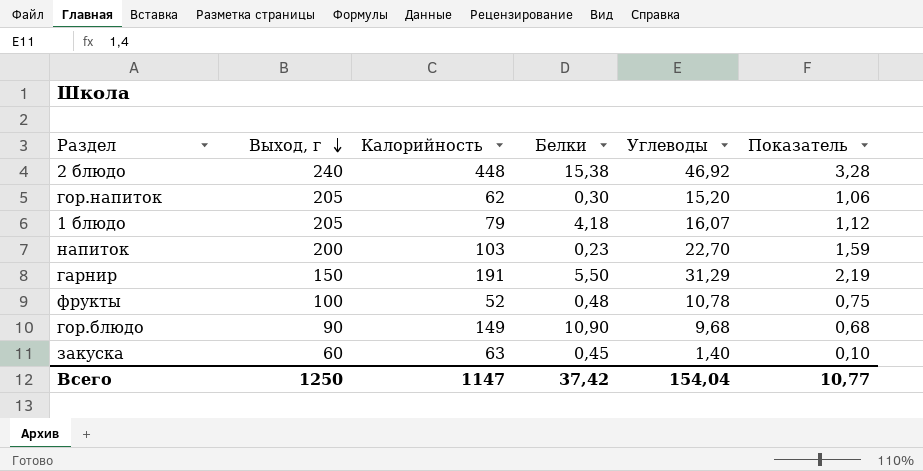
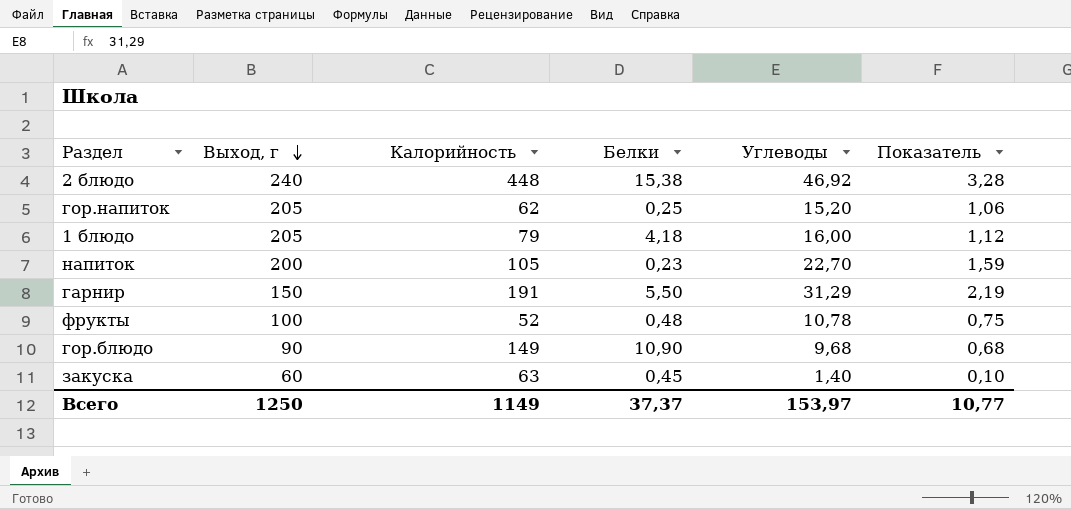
гор.напиток | Белки: 0,30 -> 0,25
1 блюдо | Углеводы: 16,07 -> 16,00
напиток | Калорийность: 103 -> 105
Всего | Калорийность: 1147 -> 1149
Всего | Белки: 37,42 -> 37,37
Всего | Углеводы: 154,04 -> 153,97

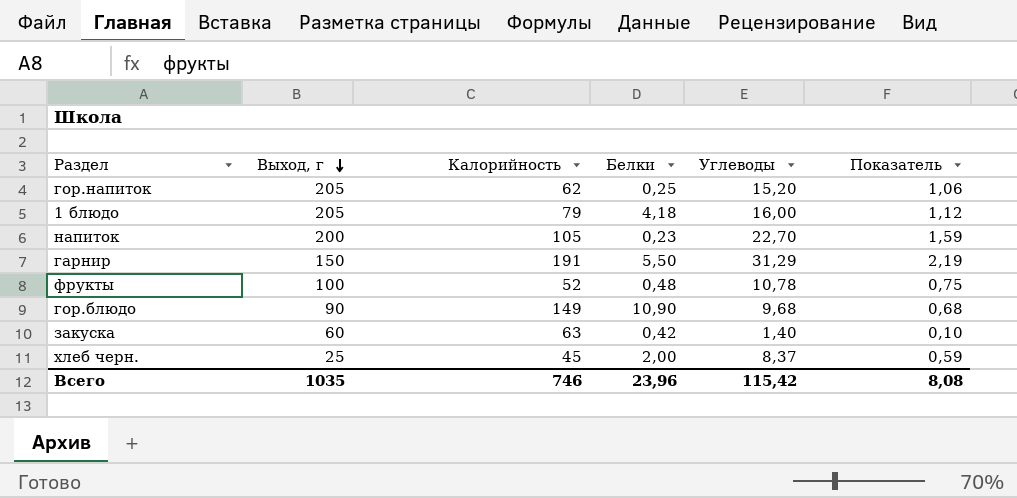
row 2 блюдо: 240 | 448 | 15,38 | 46,92 | 3,28 -> none
закуска | Белки: 0,45 -> 0,42
row хлеб черн.: none -> 25 | 45 | 2,00 | 8,37 | 0,59
Всего | Выход, г: 1250 -> 1035
Всего | Калорийность: 1149 -> 746
Всего | Белки: 37,37 -> 23,96
Всего | Углеводы: 153,97 -> 115,42
Всего | Показатель: 10,77 -> 8,08

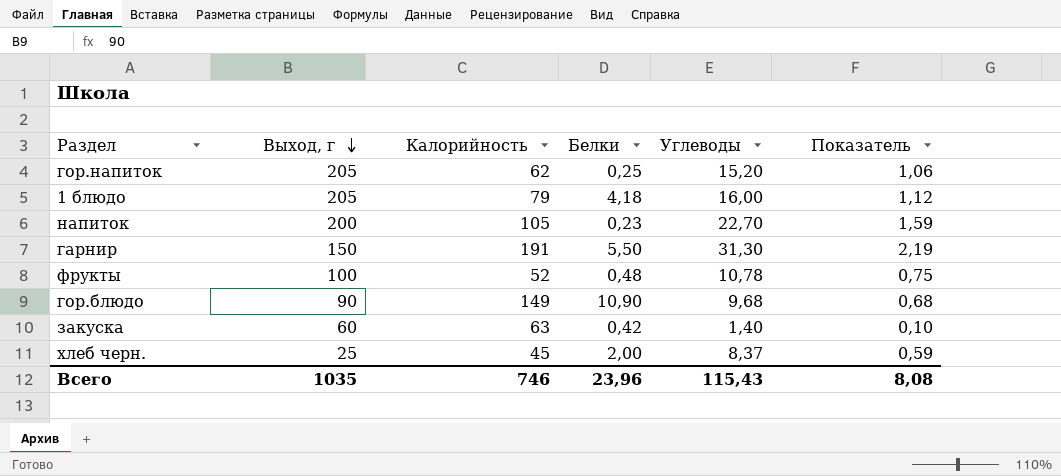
гарнир | Углеводы: 31,29 -> 31,30
Всего | Углеводы: 115,42 -> 115,43

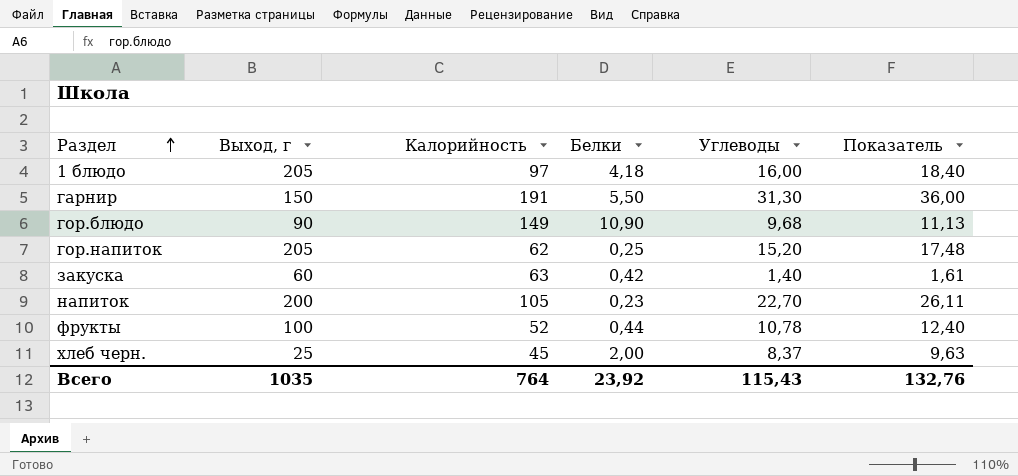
row order: Выход, г descending -> Раздел ascending
column Показатель | formula: [Углеводы] * 0,07 -> [Углеводы] * 1,15
1 блюдо | Калорийность: 79 -> 97
фрукты | Белки: 0,48 -> 0,44
Всего | Калорийность: 746 -> 764
Всего | Белки: 23,96 -> 23,92
Всего | Показатель: 8,08 -> 132,76

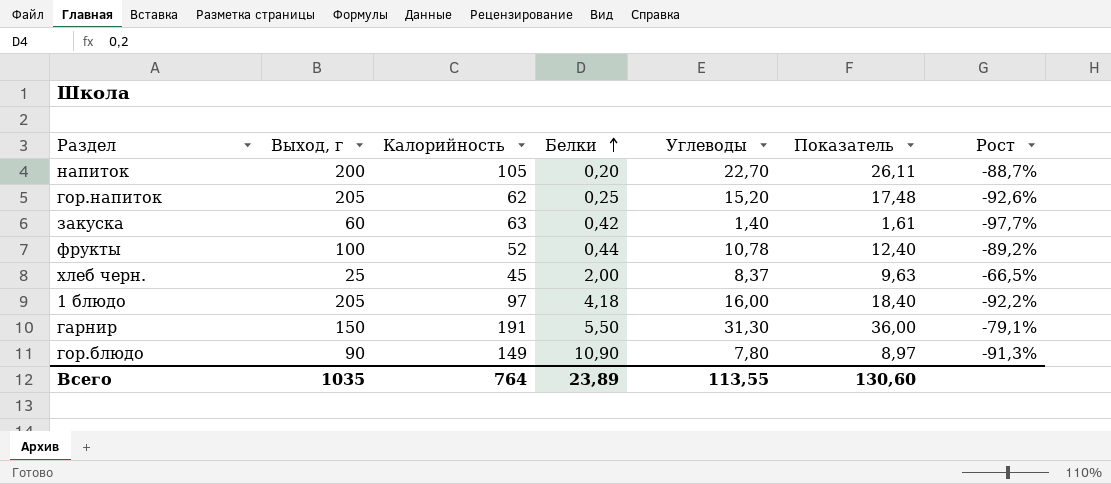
row order: Раздел ascending -> Белки ascending
column Рост | formula: none -> ([Углеводы] - [Выход, г]) / [Выход, г]
напиток | Белки: 0,23 -> 0,20
гор.блюдо | Углеводы: 9,68 -> 7,80
гор.блюдо | Показатель: 11,13 -> 8,97
Всего | Белки: 23,92 -> 23,89
Всего | Углеводы: 115,43 -> 113,55
Всего | Показатель: 132,76 -> 130,60

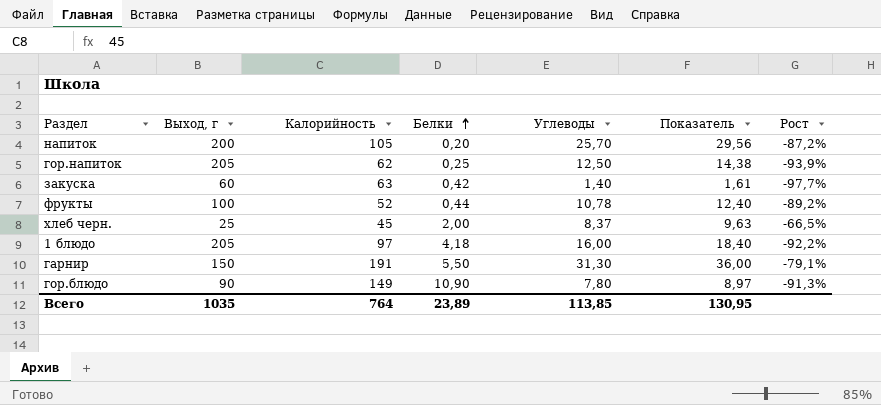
напиток | Углеводы: 22,70 -> 25,70
напиток | Показатель: 26,11 -> 29,56
напиток | Рост: -88,7% -> -87,2%
гор.напиток | Углеводы: 15,20 -> 12,50
гор.напиток | Показатель: 17,48 -> 14,38
гор.напиток | Рост: -92,6% -> -93,9%
Всего | Углеводы: 113,55 -> 113,85
Всего | Показатель: 130,60 -> 130,95

